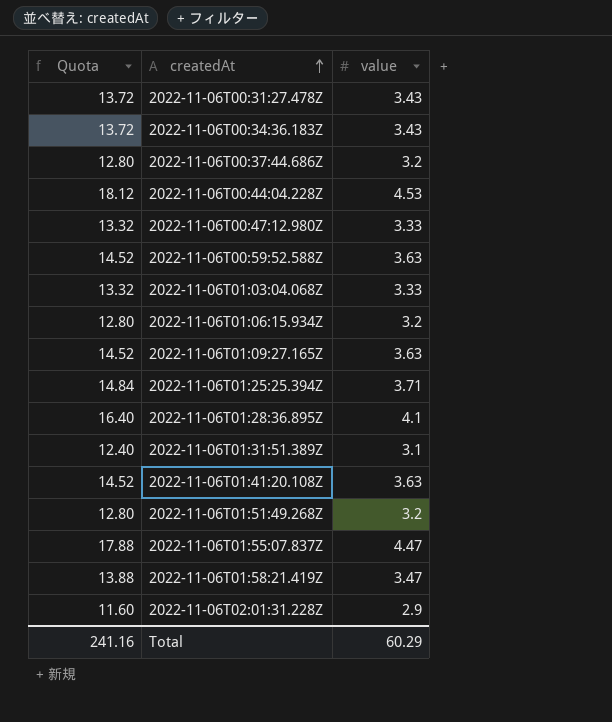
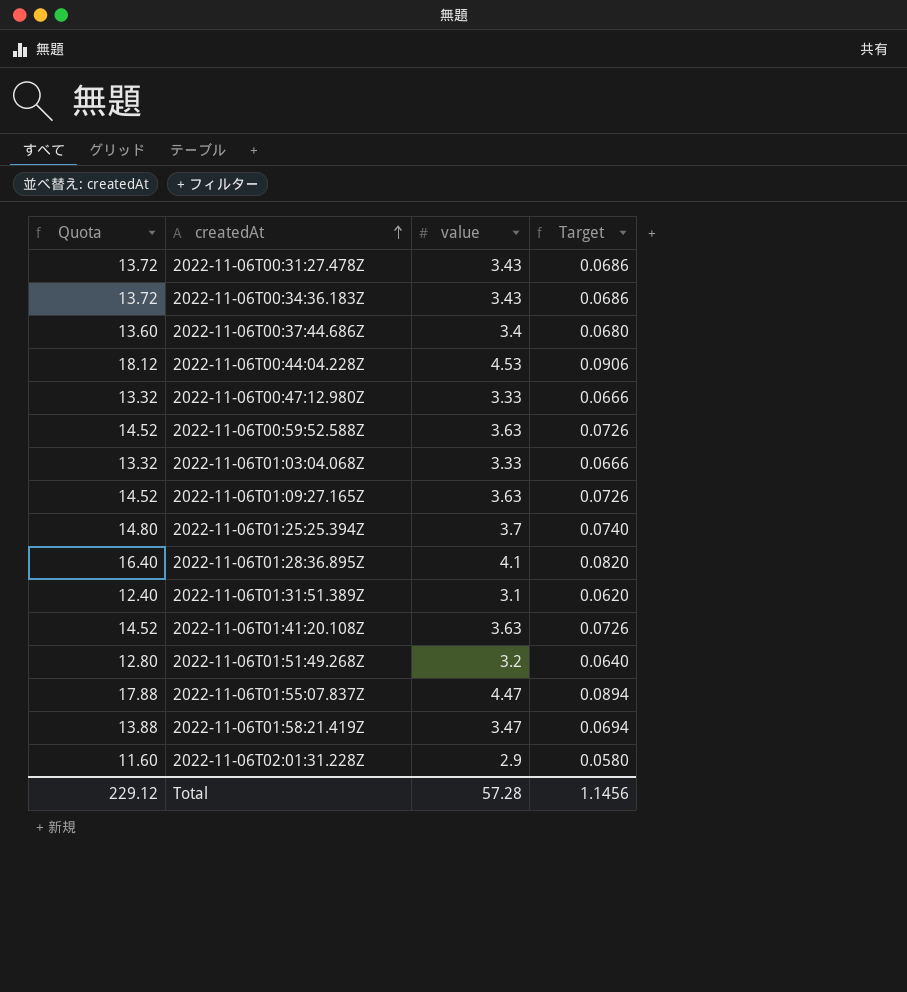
column Target | formula: none -> [value] * 0.02
row 2022-11-06T01:06:15.934Z: 12.80 | 3.2 -> none
2022-11-06T00:37:44.686Z | Quota: 12.80 -> 13.60
2022-11-06T00:37:44.686Z | value: 3.2 -> 3.4
2022-11-06T01:25:25.394Z | Quota: 14.84 -> 14.80
2022-11-06T01:25:25.394Z | value: 3.71 -> 3.7
Total | Quota: 241.16 -> 229.12
Total | value: 60.29 -> 57.28

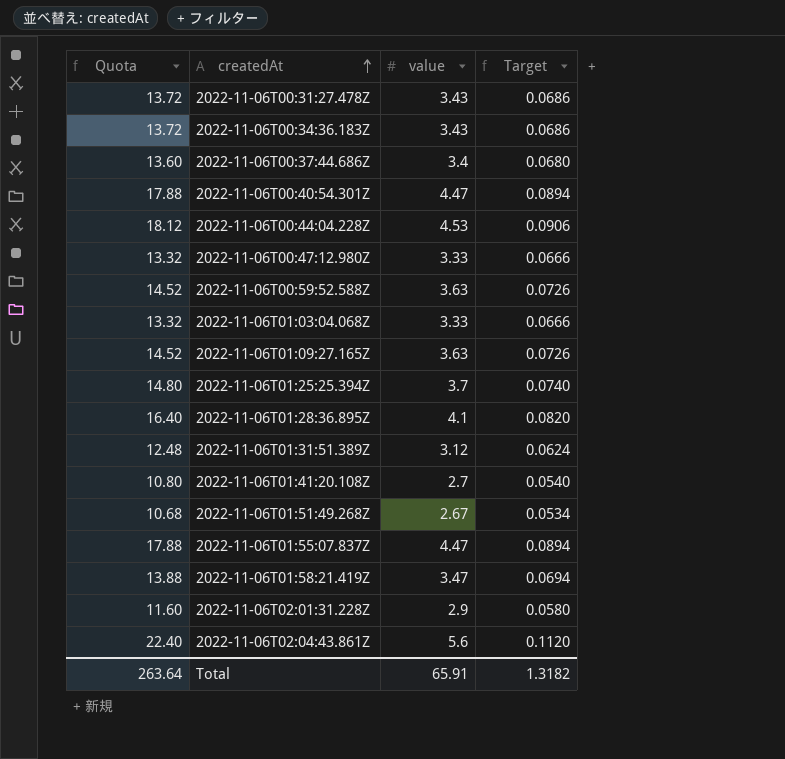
row 2022-11-06T00:40:54.301Z: none -> 17.88 | 4.47 | 0.0894
2022-11-06T01:31:51.389Z | Quota: 12.40 -> 12.48
2022-11-06T01:31:51.389Z | value: 3.1 -> 3.12
2022-11-06T01:31:51.389Z | Target: 0.0620 -> 0.0624
2022-11-06T01:41:20.108Z | Quota: 14.52 -> 10.80
2022-11-06T01:41:20.108Z | value: 3.63 -> 2.7
2022-11-06T01:41:20.108Z | Target: 0.0726 -> 0.0540
2022-11-06T01:51:49.268Z | Quota: 12.80 -> 10.68
2022-11-06T01:51:49.268Z | value: 3.2 -> 2.67
2022-11-06T01:51:49.268Z | Target: 0.0640 -> 0.0534
row 2022-11-06T02:04:43.861Z: none -> 22.40 | 5.6 | 0.1120
Total | Quota: 229.12 -> 263.64
Total | value: 57.28 -> 65.91
Total | Target: 1.1456 -> 1.3182

